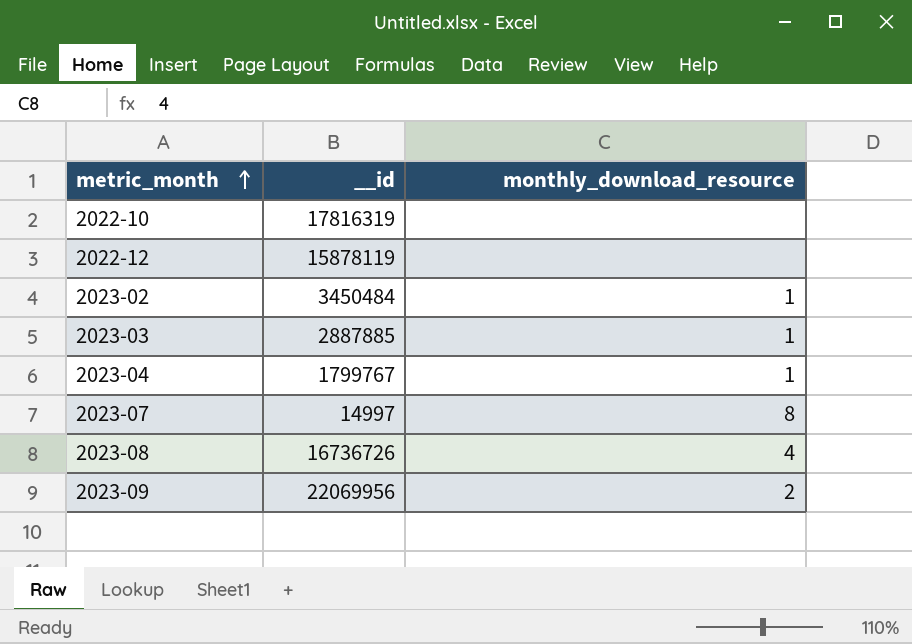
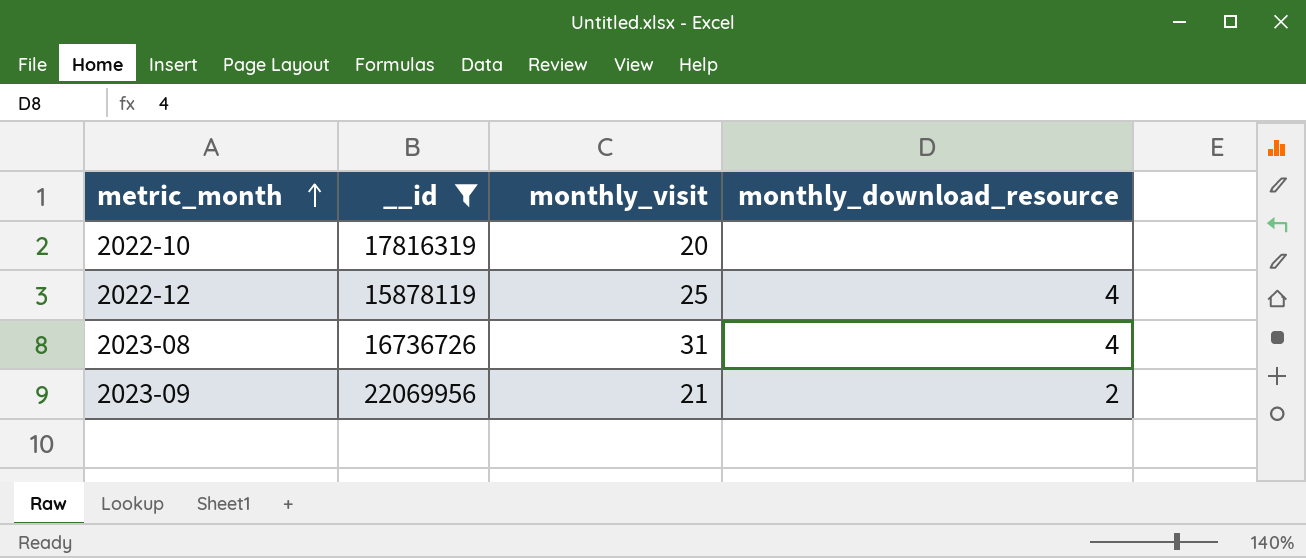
filter: none -> __id >= 15878119
column monthly_visit | position: none -> 3
2022-12 | monthly_download_resource: none -> 4

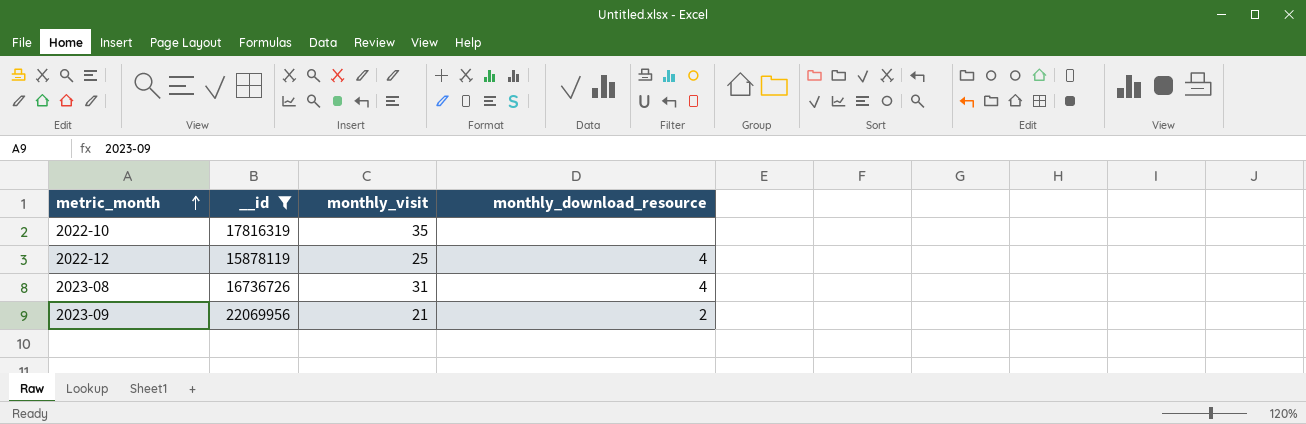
2022-10 | monthly_visit: 20 -> 35

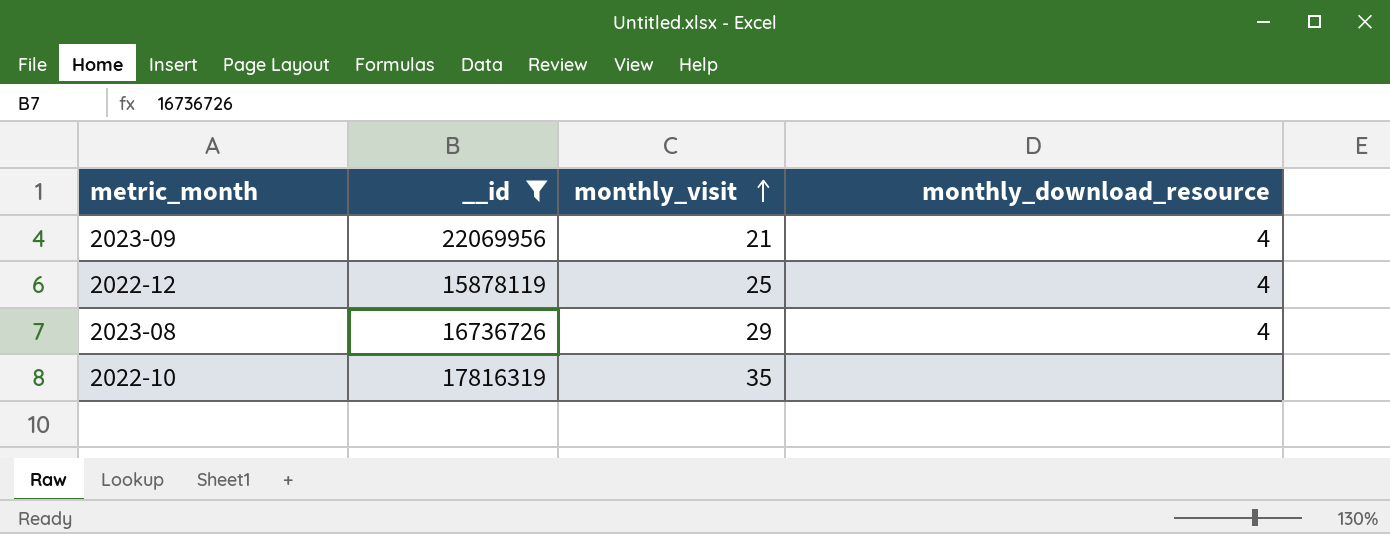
row order: metric_month ascending -> monthly_visit ascending
2023-09 | monthly_download_resource: 2 -> 4
2023-08 | monthly_visit: 31 -> 29

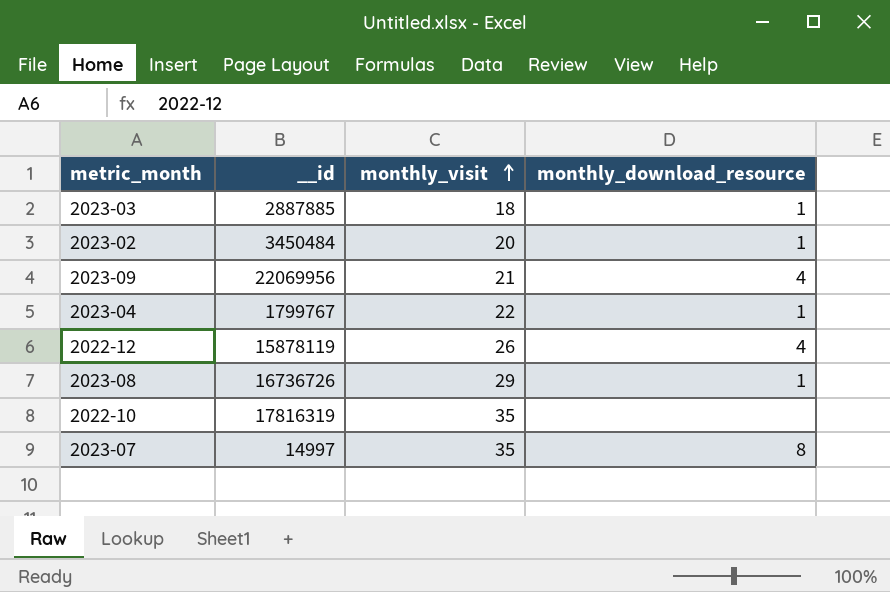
filter: __id >= 15878119 -> none
2022-12 | monthly_visit: 25 -> 26
2023-08 | monthly_download_resource: 4 -> 1

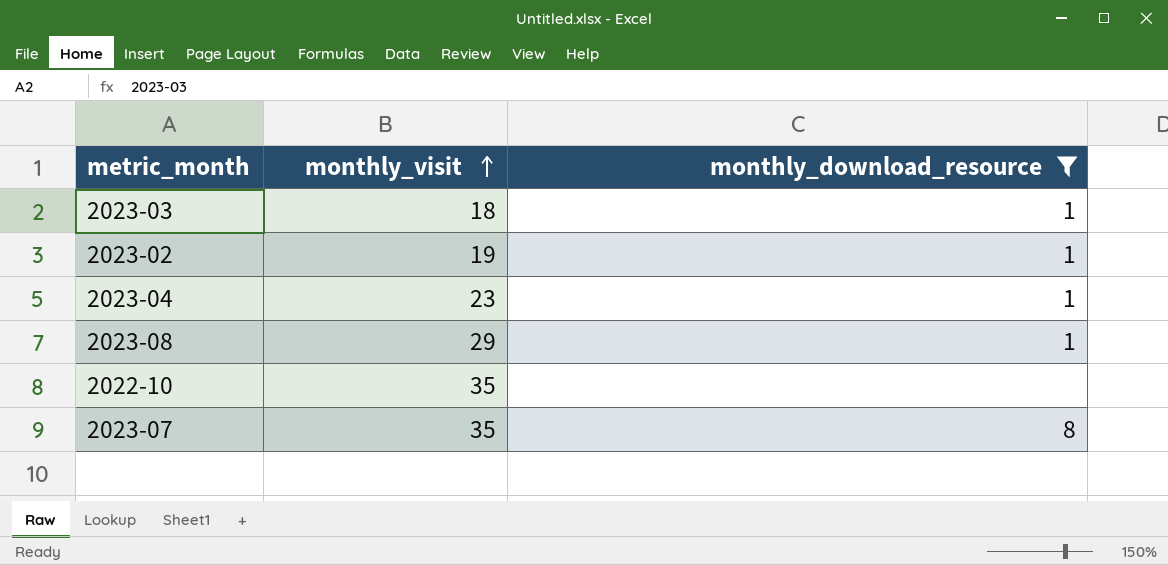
filter: none -> monthly_download_resource != 4
column __id | position: 2 -> none
2023-02 | monthly_visit: 20 -> 19
2023-04 | monthly_visit: 22 -> 23

